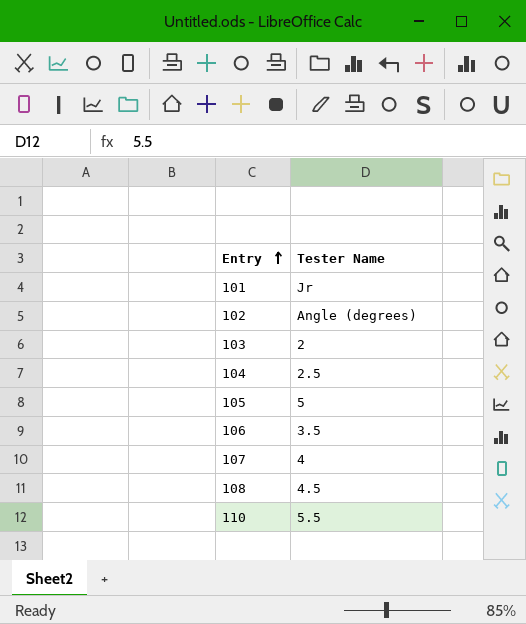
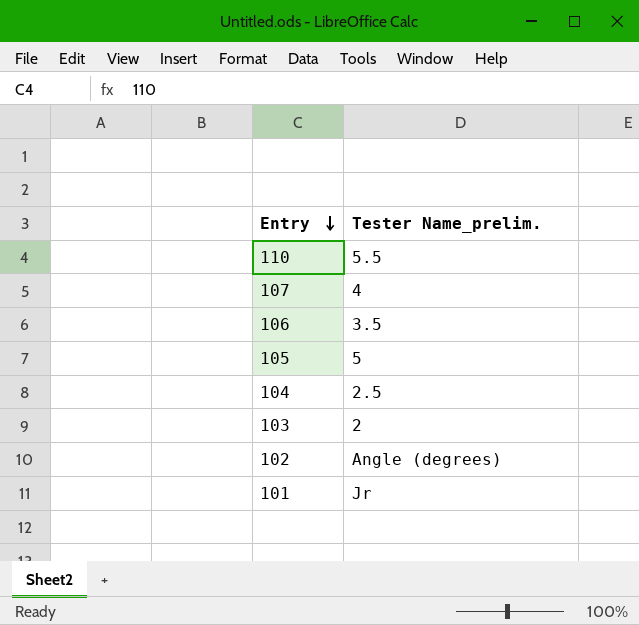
row order: Entry ascending -> Entry descending
column name: Tester Name -> Tester Name_prelim.
row 108: 4.5 -> none

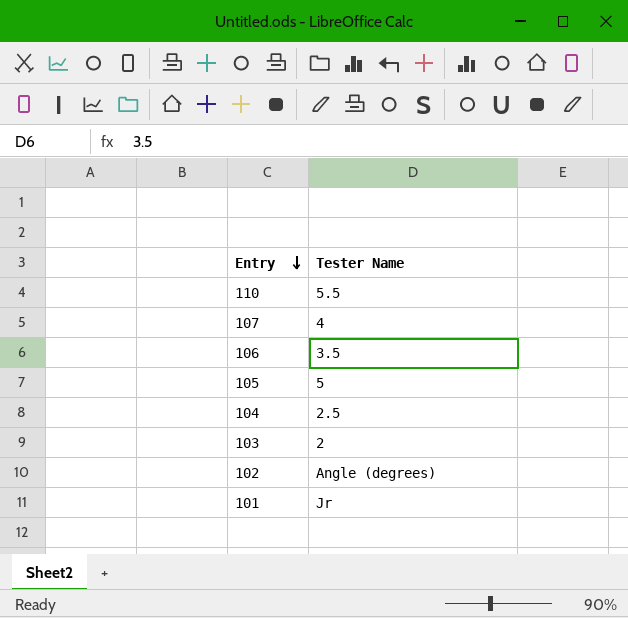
column name: Tester Name_prelim. -> Tester Name

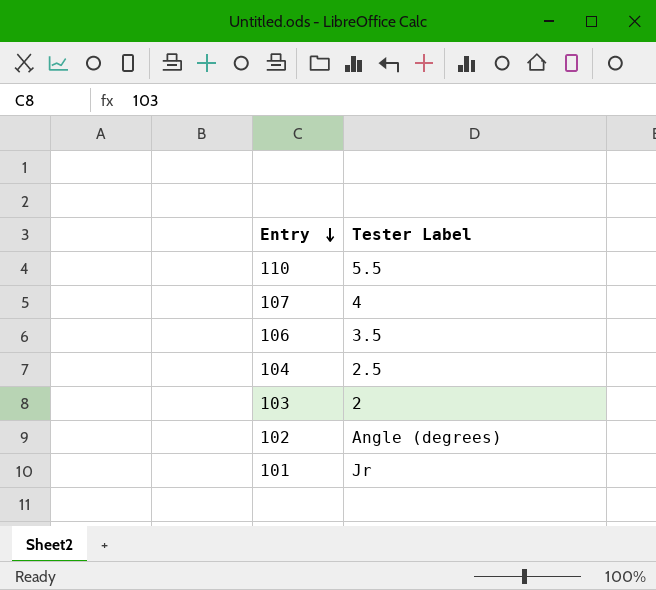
column name: Tester Name -> Tester Label
row 105: 5 -> none

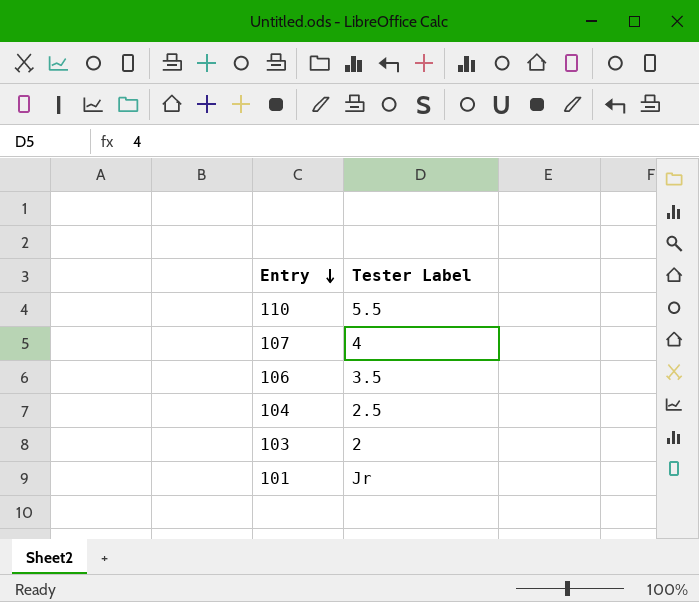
row 102: Angle (degrees) -> none

